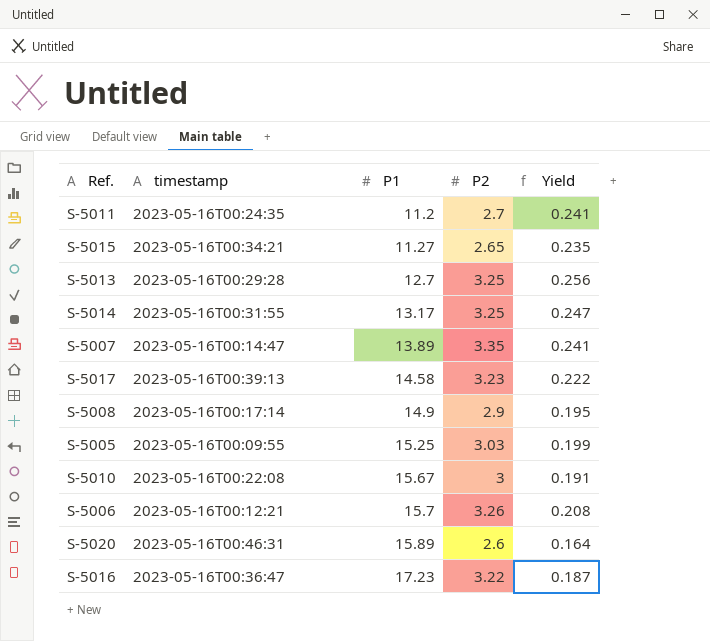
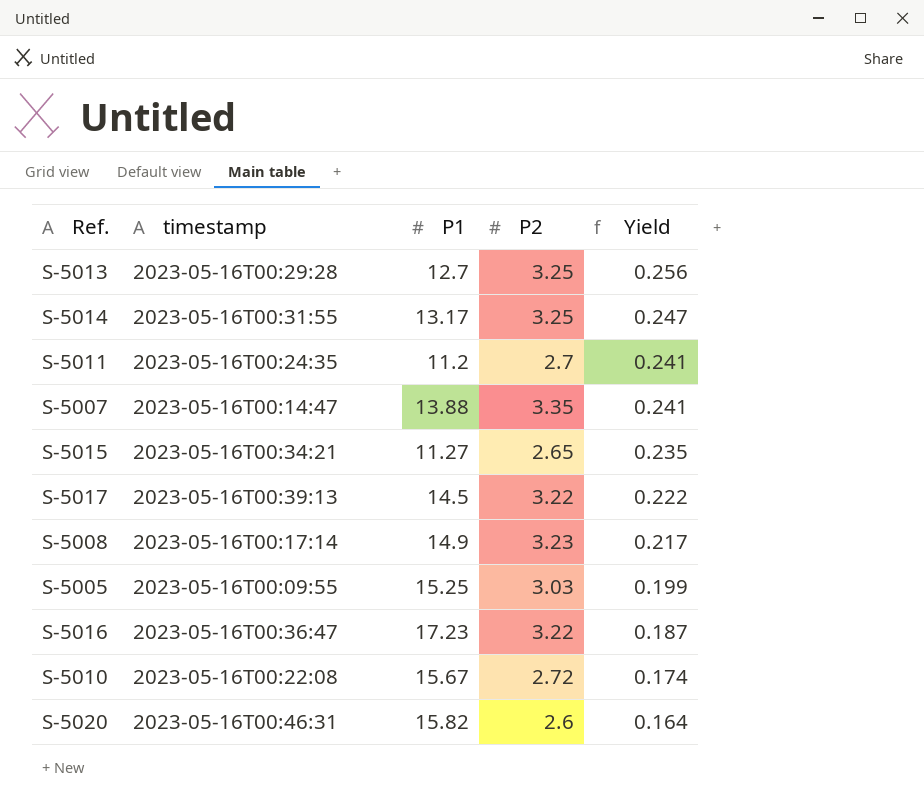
row order: P1 ascending -> Yield descending
row S-5006: 2023-05-16T00:12:21 | 15.7 | 3.26 | 0.208 -> none
S-5007 | P1: 13.89 -> 13.88
S-5017 | P1: 14.58 -> 14.5
S-5017 | P2: 3.23 -> 3.22
S-5008 | P2: 2.9 -> 3.23
S-5008 | Yield: 0.195 -> 0.217
S-5010 | P2: 3 -> 2.72
S-5010 | Yield: 0.191 -> 0.174
S-5020 | P1: 15.89 -> 15.82

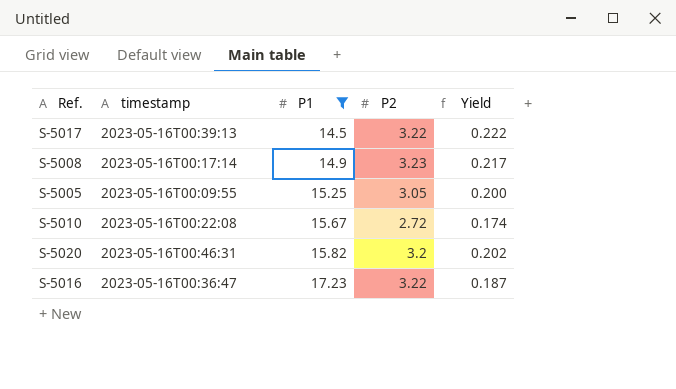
filter: none -> P1 >= 14.5
row order: Yield descending -> P1 ascending
S-5005 | P2: 3.03 -> 3.05
S-5005 | Yield: 0.199 -> 0.200
S-5020 | P2: 2.6 -> 3.2
S-5020 | Yield: 0.164 -> 0.202

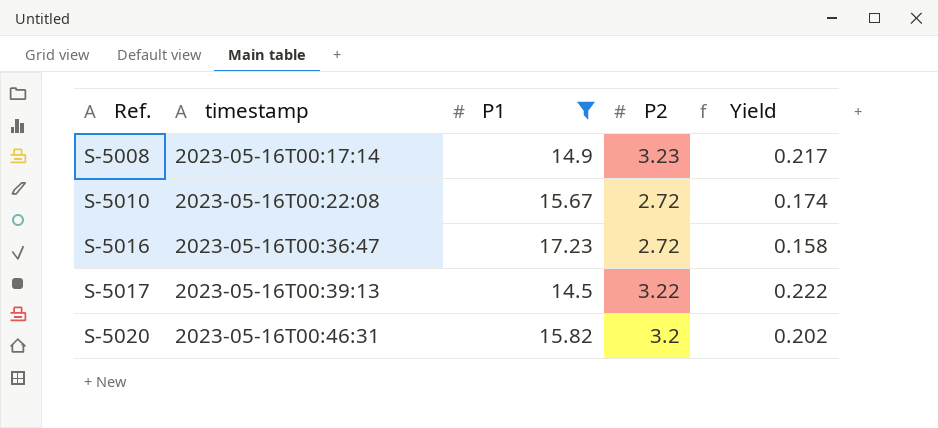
row order: P1 ascending -> Ref. ascending
row S-5005: 2023-05-16T00:09:55 | 15.25 | 3.05 | 0.200 -> none
S-5016 | P2: 3.22 -> 2.72
S-5016 | Yield: 0.187 -> 0.158

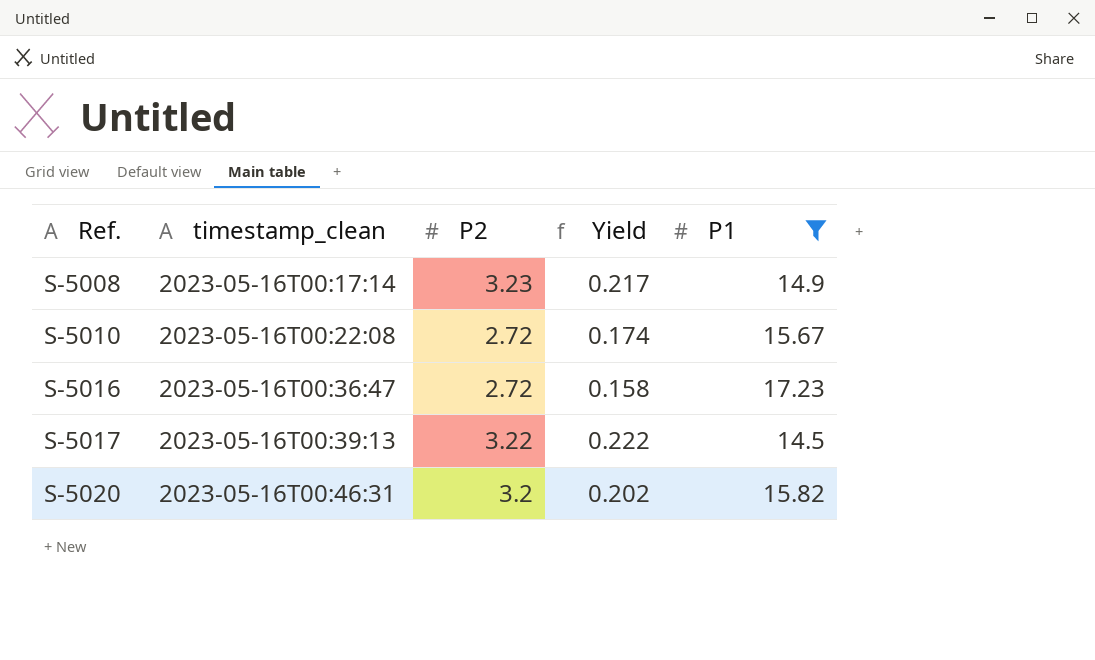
column name: timestamp -> timestamp_clean
column P1 | position: 3 -> 5

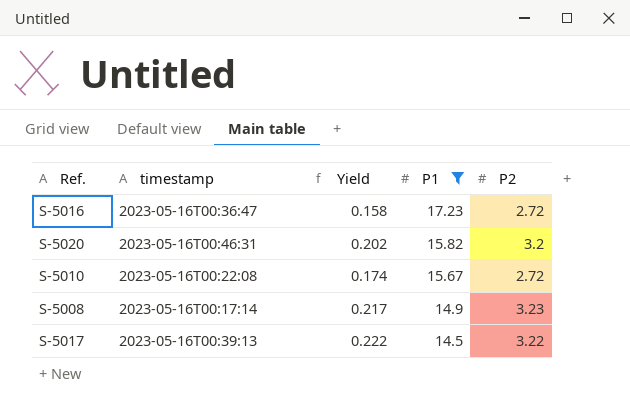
row order: Ref. ascending -> P1 descending
column name: timestamp_clean -> timestamp
column P2 | position: 3 -> 5

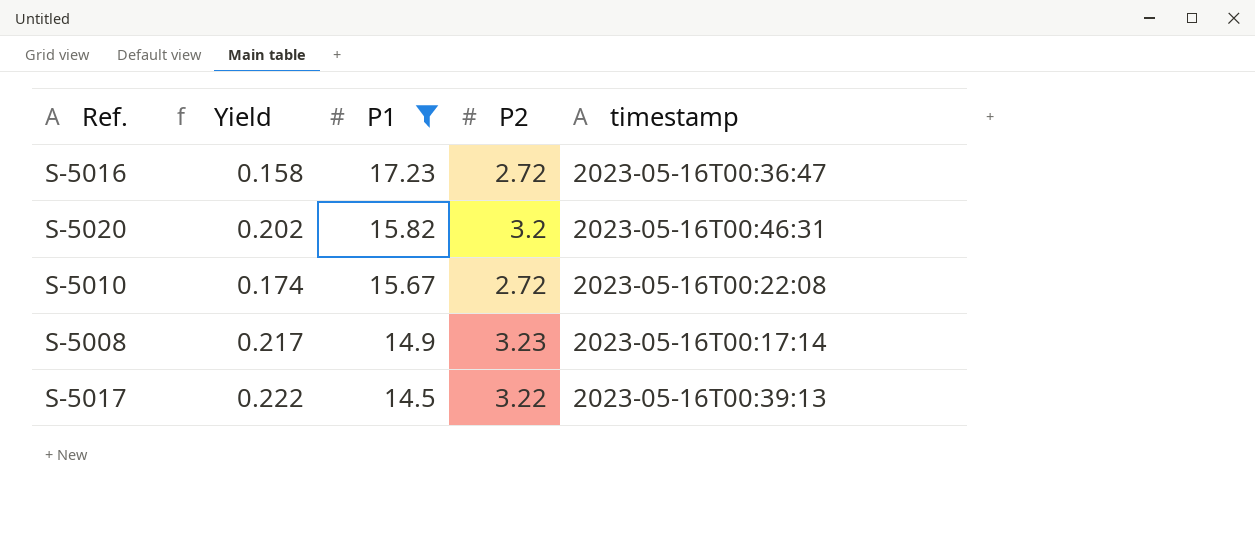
column timestamp | position: 2 -> 5

